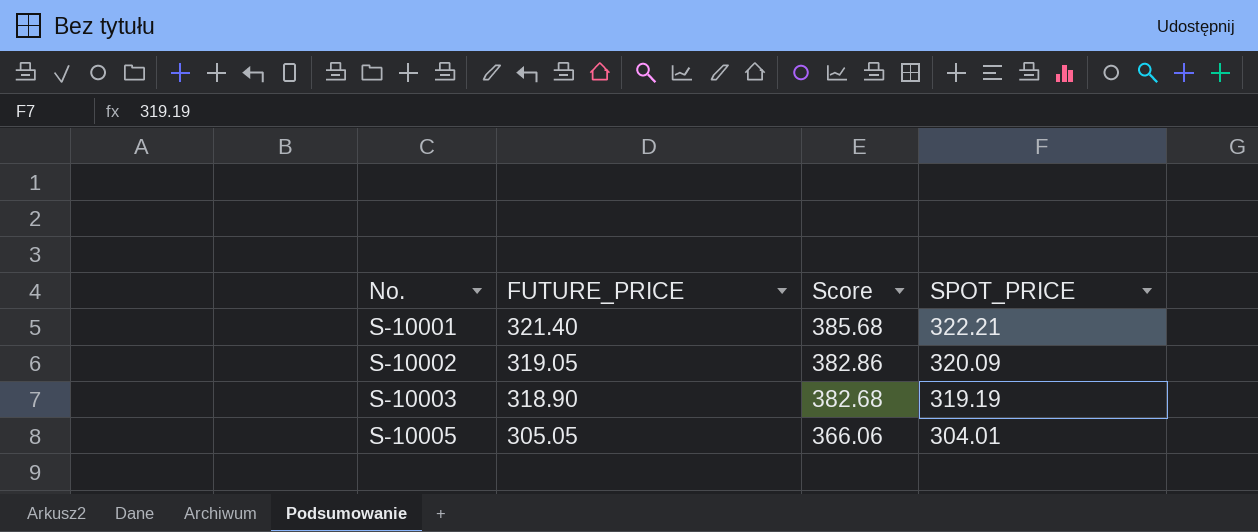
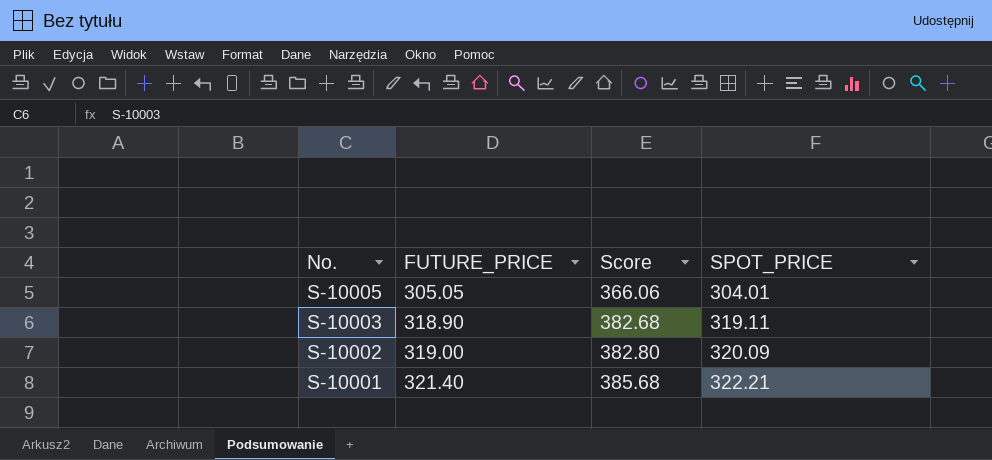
row order: No. ascending -> No. descending
S-10003 | SPOT_PRICE: 319.19 -> 319.11
S-10002 | FUTURE_PRICE: 319.05 -> 319.00
S-10002 | Score: 382.86 -> 382.80

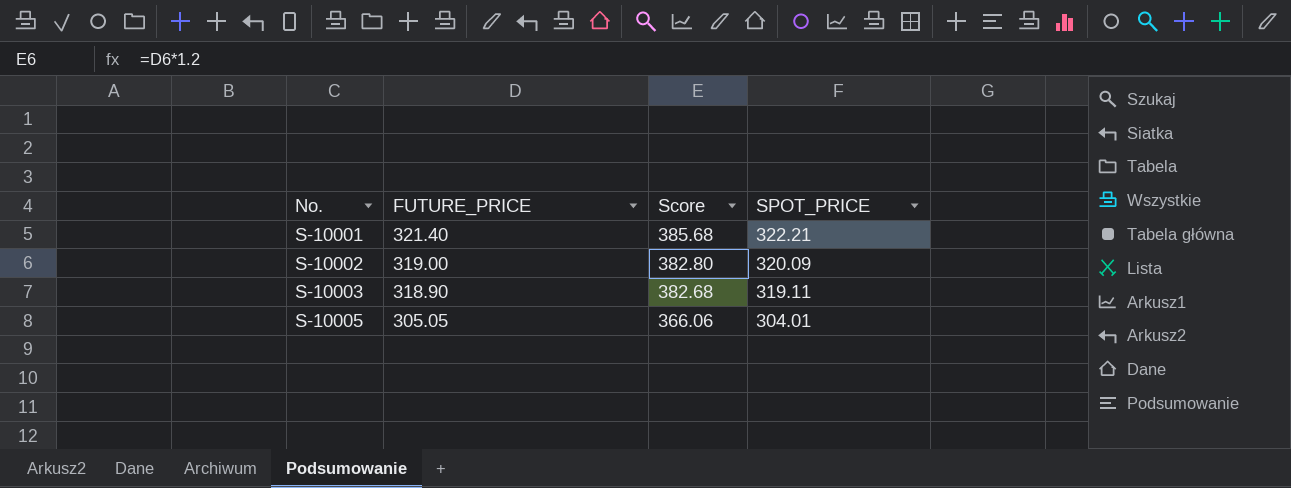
row order: No. descending -> No. ascending

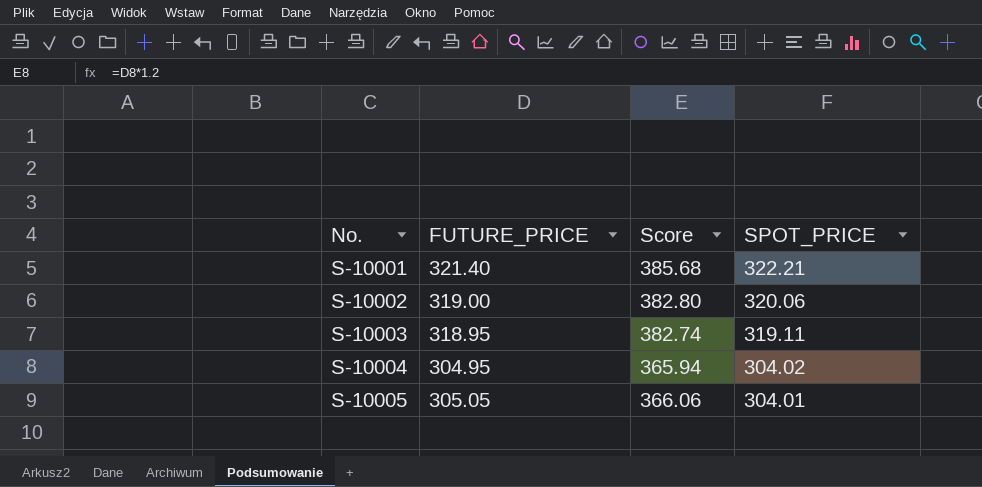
S-10002 | SPOT_PRICE: 320.09 -> 320.06
S-10003 | FUTURE_PRICE: 318.90 -> 318.95
S-10003 | Score: 382.68 -> 382.74
row S-10004: none -> 304.95 | 365.94 | 304.02

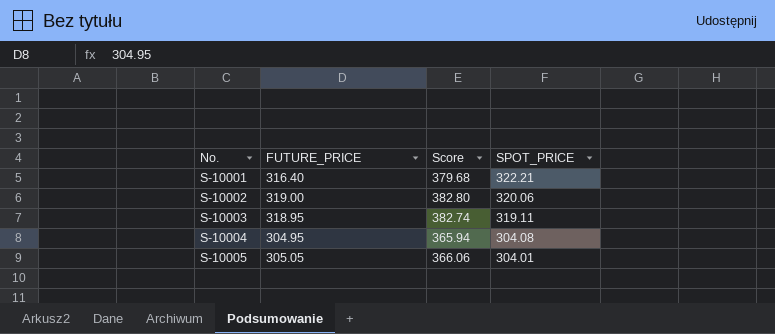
S-10001 | FUTURE_PRICE: 321.40 -> 316.40
S-10001 | Score: 385.68 -> 379.68
S-10004 | SPOT_PRICE: 304.02 -> 304.08

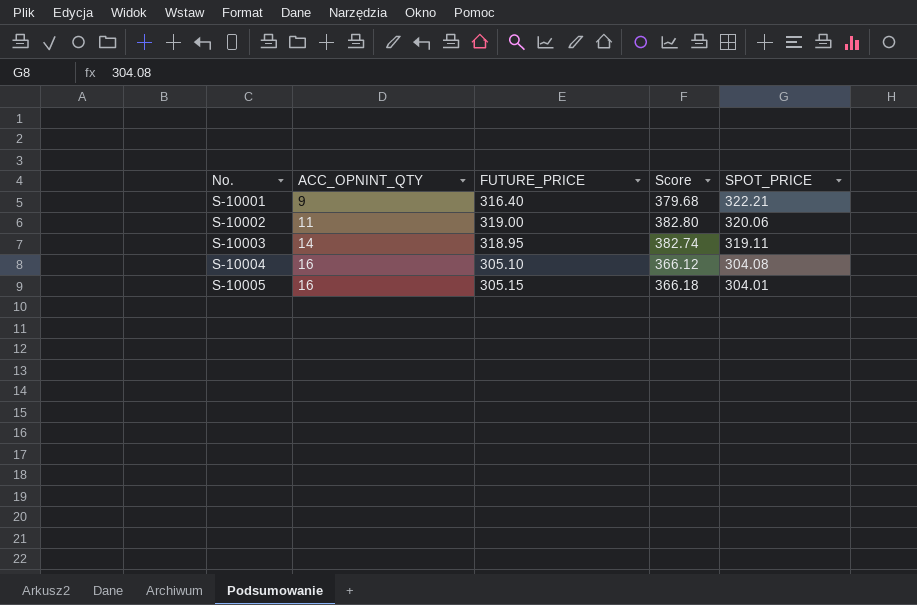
column ACC_OPNINT_QTY | position: none -> 2
S-10004 | FUTURE_PRICE: 304.95 -> 305.10
S-10004 | Score: 365.94 -> 366.12
S-10005 | FUTURE_PRICE: 305.05 -> 305.15
S-10005 | Score: 366.06 -> 366.18

